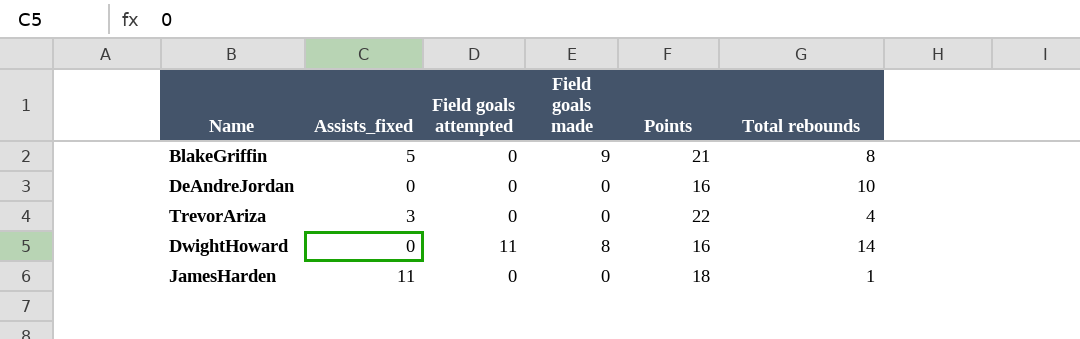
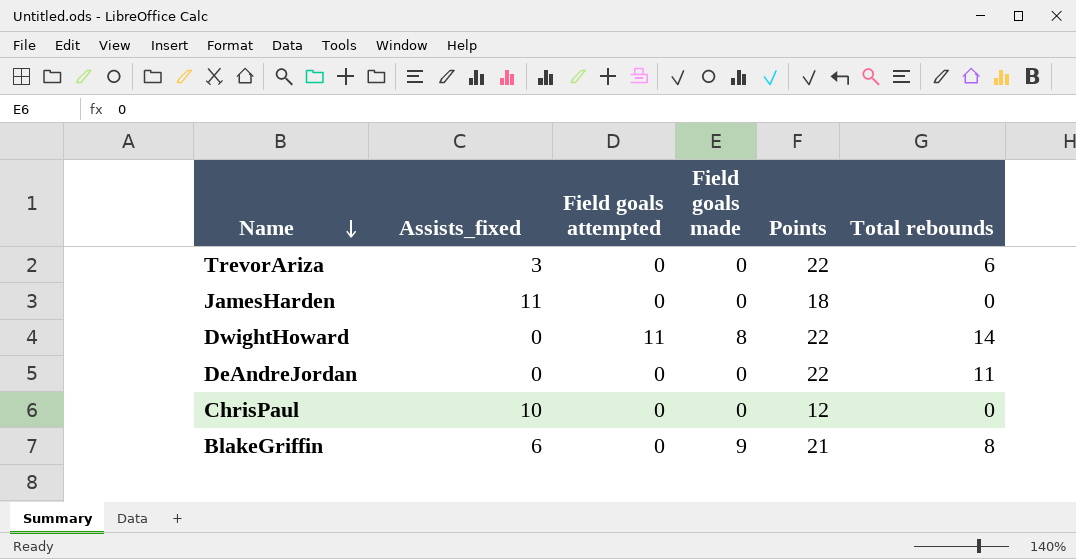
row order: none -> Name descending
TrevorAriza | Total rebounds: 4 -> 6
JamesHarden | Total rebounds: 1 -> 0
DwightHoward | Points: 16 -> 22
DeAndreJordan | Points: 16 -> 22
DeAndreJordan | Total rebounds: 10 -> 11
row ChrisPaul: none -> 10 | 0 | 0 | 12 | 0
BlakeGriffin | Assists_fixed: 5 -> 6

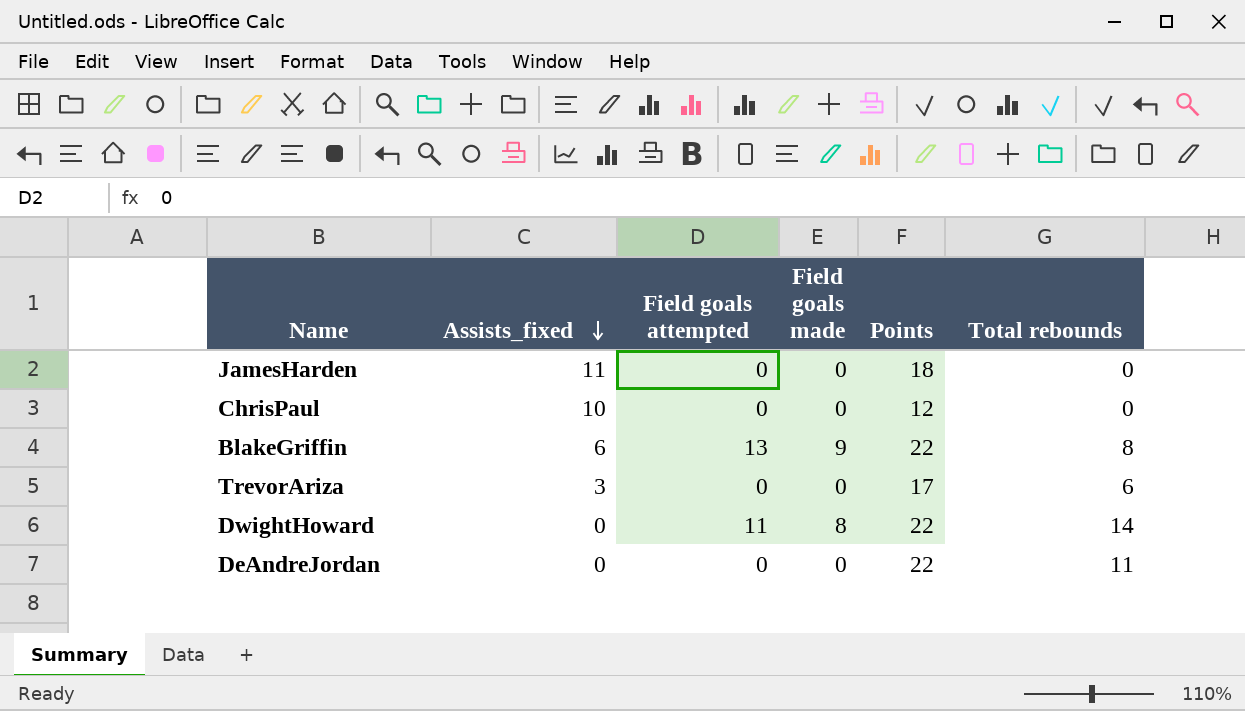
row order: Name descending -> Assists_fixed descending
BlakeGriffin | Field goals attempted: 0 -> 13
BlakeGriffin | Points: 21 -> 22
TrevorAriza | Points: 22 -> 17

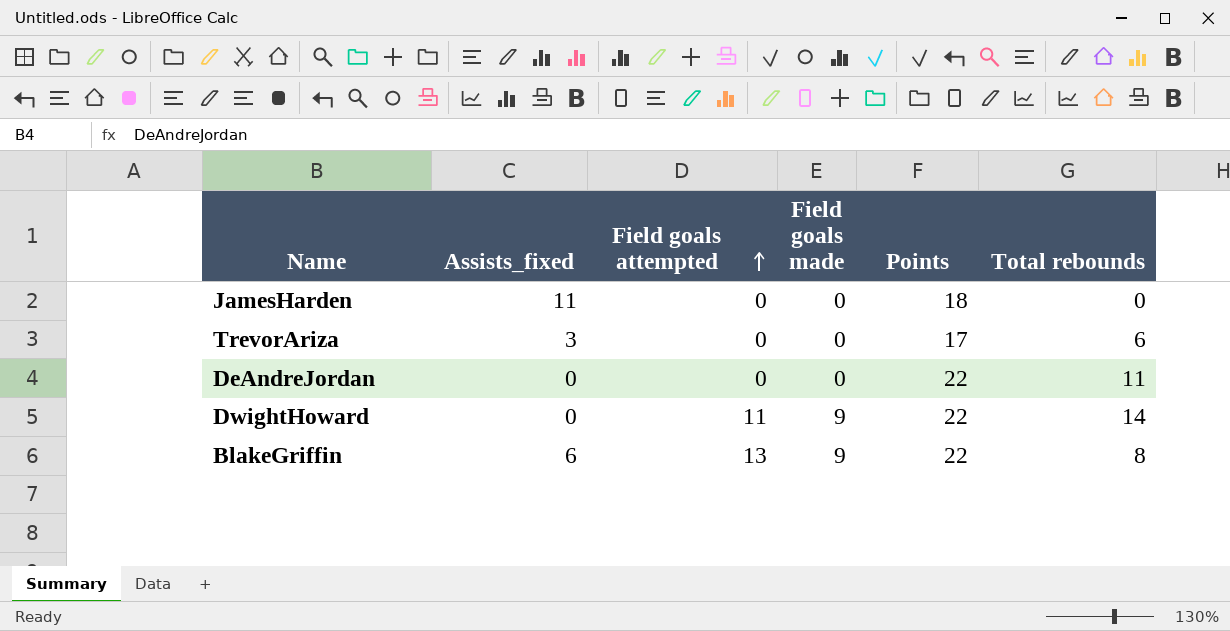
row order: Assists_fixed descending -> Field goals attempted ascending
row ChrisPaul: 10 | 0 | 0 | 12 | 0 -> none
DwightHoward | Field goals made: 8 -> 9

